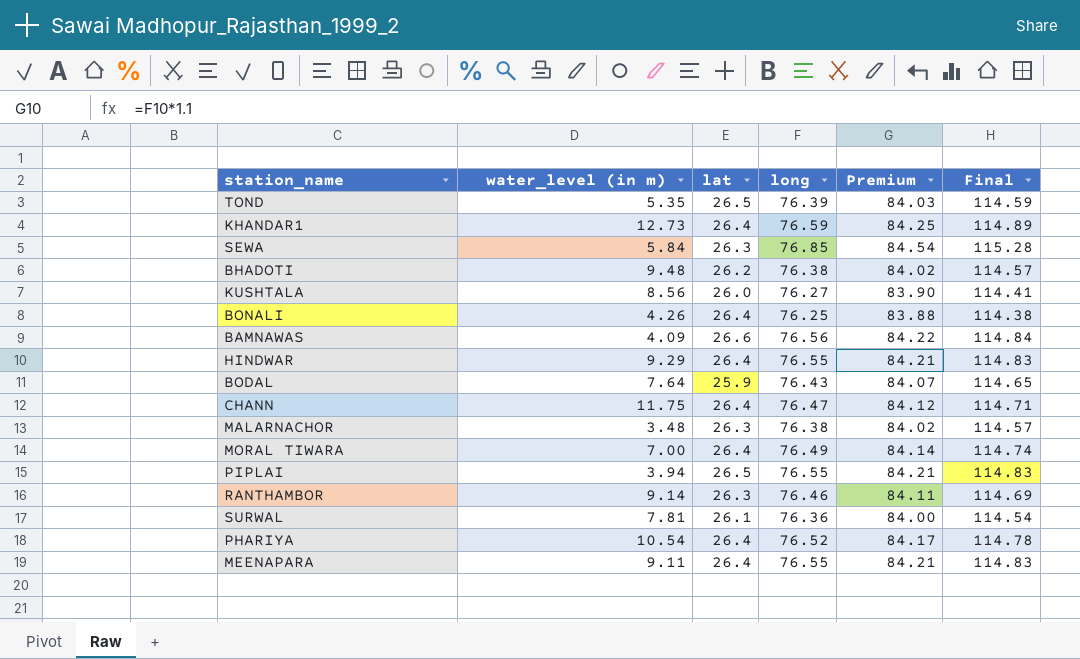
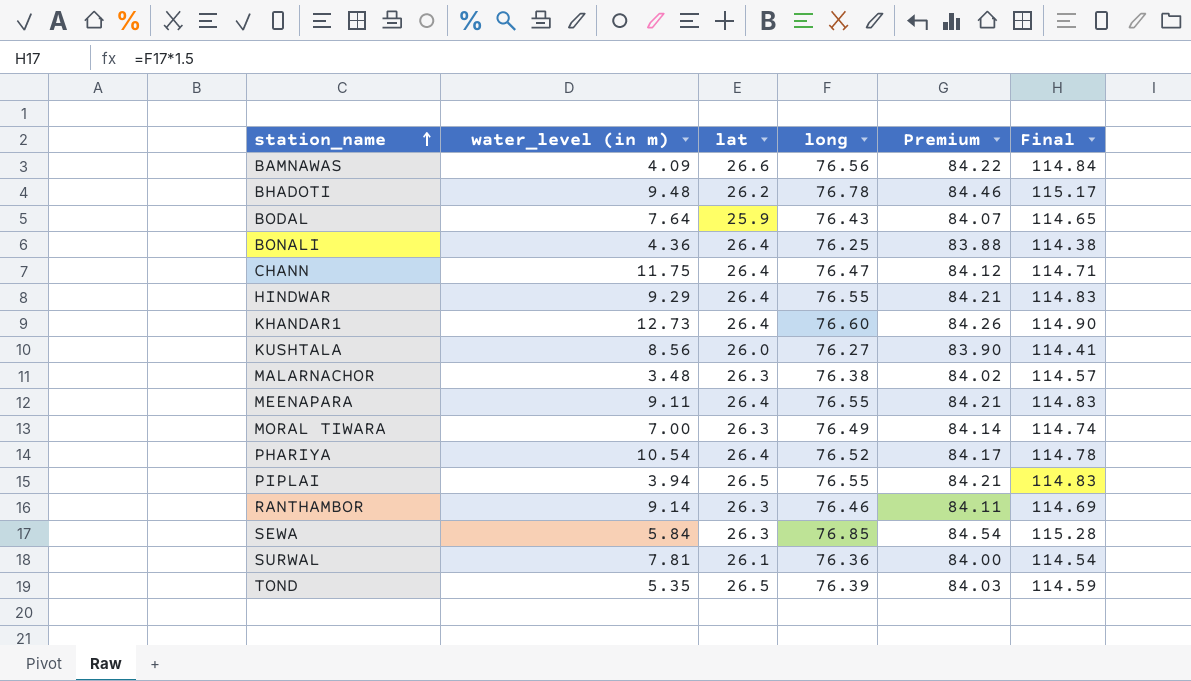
row order: none -> station_name ascending
BHADOTI | long: 76.38 -> 76.78
BHADOTI | Premium: 84.02 -> 84.46
BHADOTI | Final: 114.57 -> 115.17
BONALI | water_level (in m): 4.26 -> 4.36
KHANDAR1 | long: 76.59 -> 76.60
KHANDAR1 | Premium: 84.25 -> 84.26
KHANDAR1 | Final: 114.89 -> 114.90
MORAL TIWARA | lat: 26.4 -> 26.3

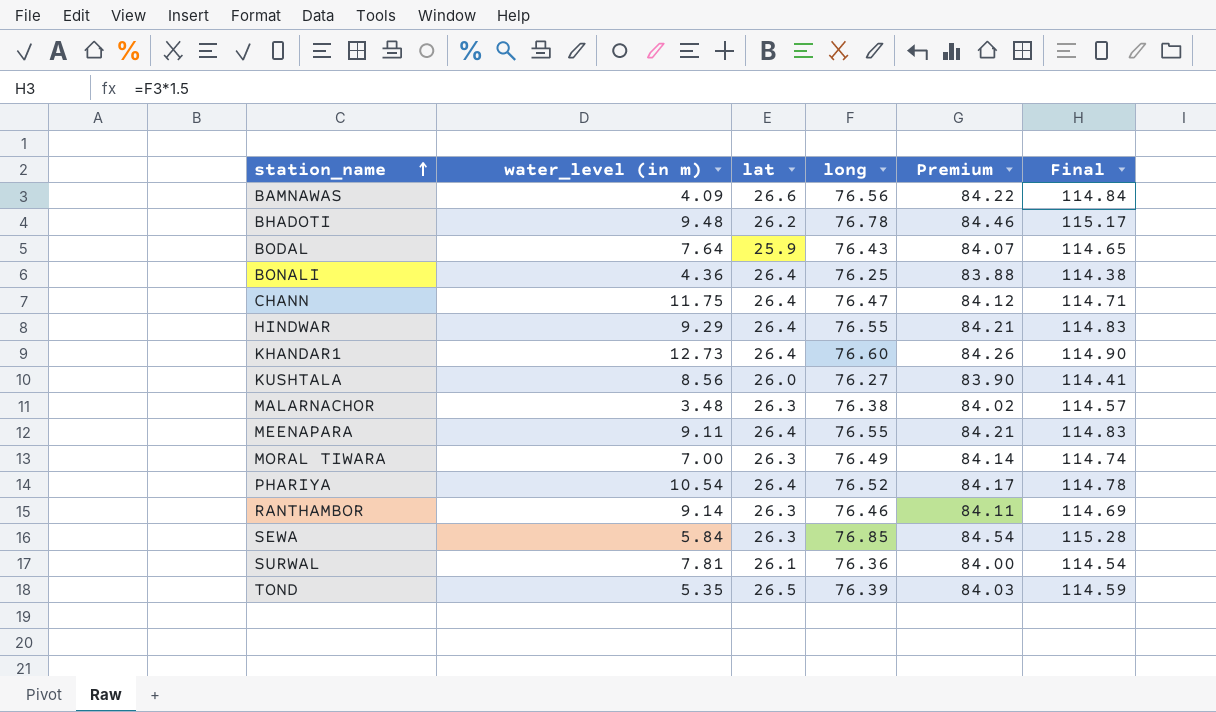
row PIPLAI: 3.94 | 26.5 | 76.55 | 84.21 | 114.83 -> none

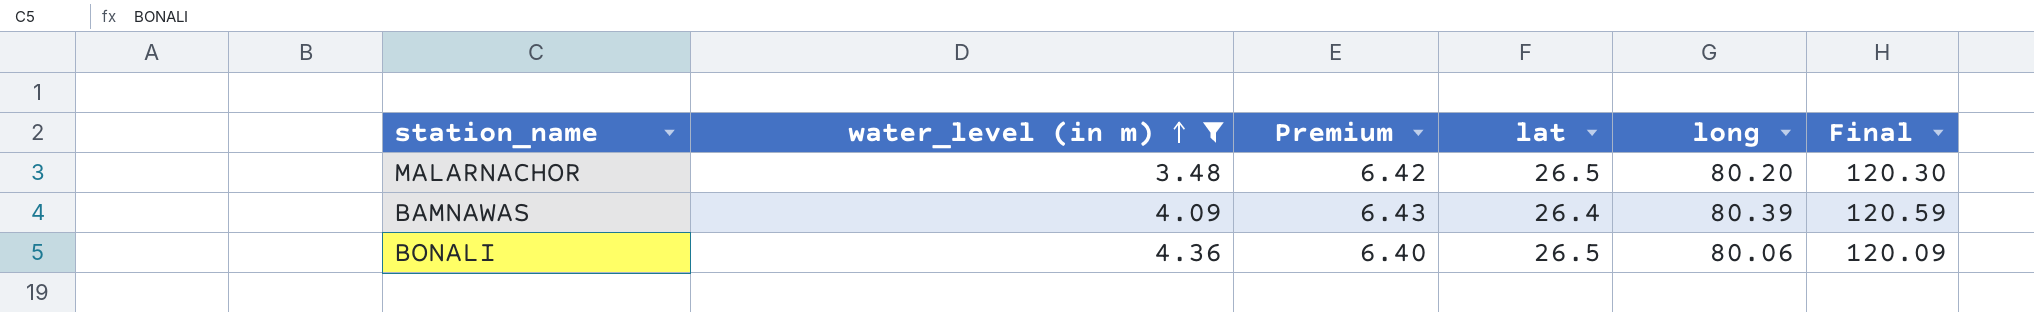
filter: none -> water_level (in m) <= 4.36
row order: station_name ascending -> water_level (in m) ascending
column Premium | formula: [long] * 1.1 -> [long] * 0.08
column Premium | position: 5 -> 3
MALARNACHOR | lat: 26.3 -> 26.5
MALARNACHOR | long: 76.38 -> 80.20
MALARNACHOR | Final: 114.57 -> 120.30
BAMNAWAS | lat: 26.6 -> 26.4
BAMNAWAS | long: 76.56 -> 80.39
BAMNAWAS | Final: 114.84 -> 120.59
BONALI | lat: 26.4 -> 26.5
BONALI | long: 76.25 -> 80.06
BONALI | Final: 114.38 -> 120.09

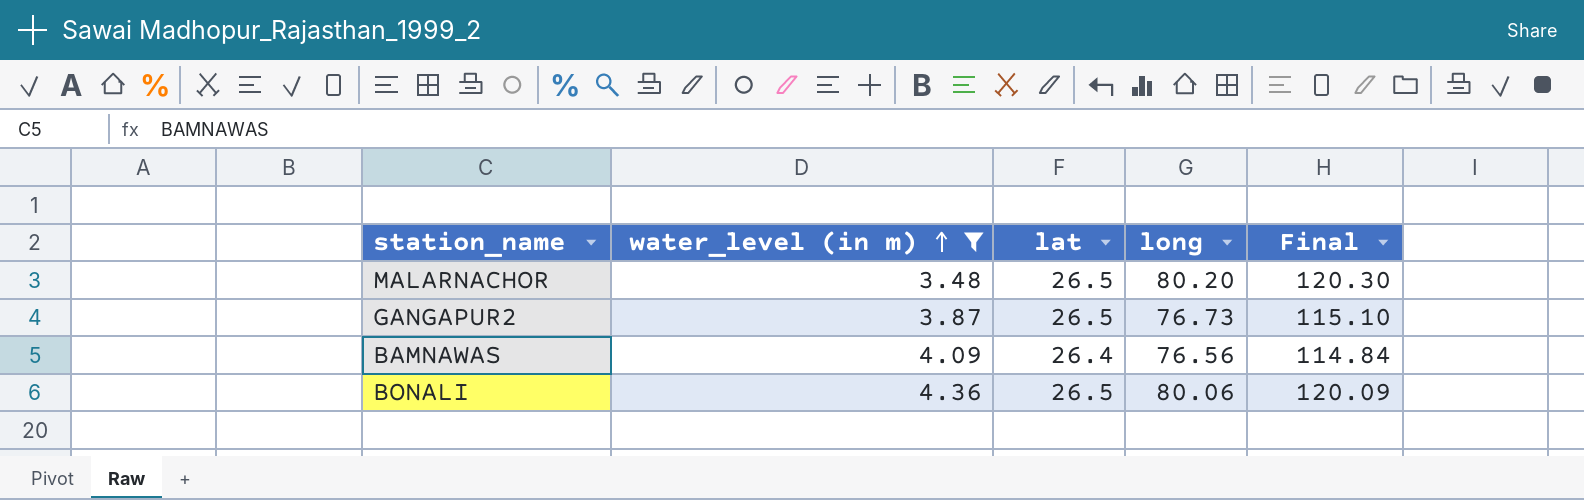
column Premium | formula: [long] * 0.08 -> none
row GANGAPUR2: none -> 3.87 | 26.5 | 76.73 | 115.10
BAMNAWAS | long: 80.39 -> 76.56
BAMNAWAS | Final: 120.59 -> 114.84

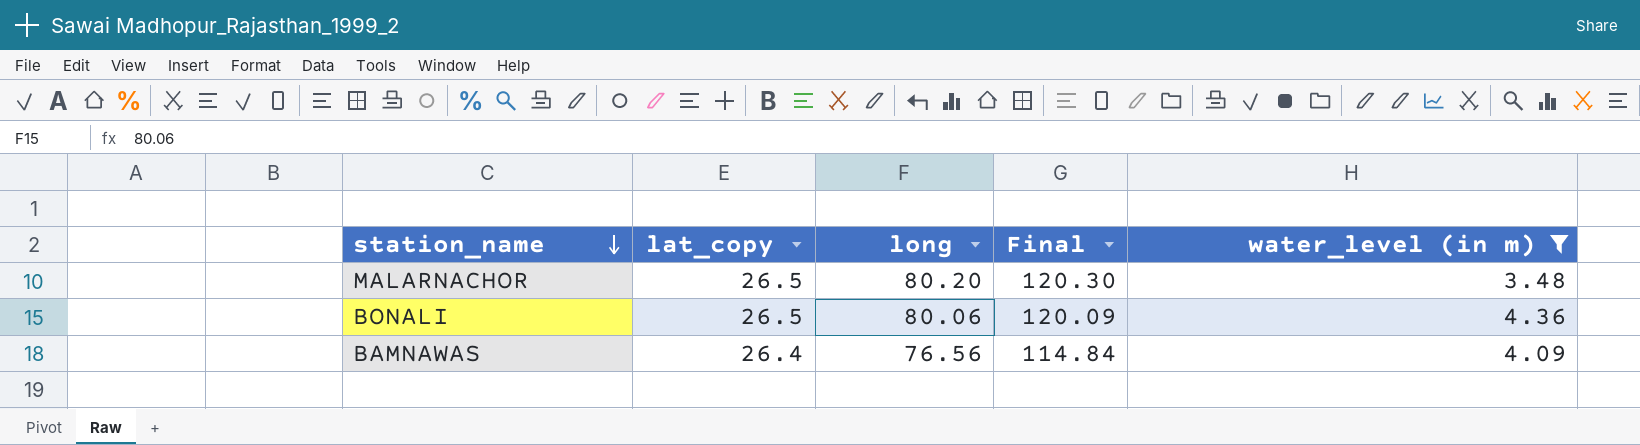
row order: water_level (in m) ascending -> station_name descending
column name: lat -> lat_copy
column water_level (in m) | position: 2 -> 5
row GANGAPUR2: 3.87 | 26.5 | 76.73 | 115.10 -> none

